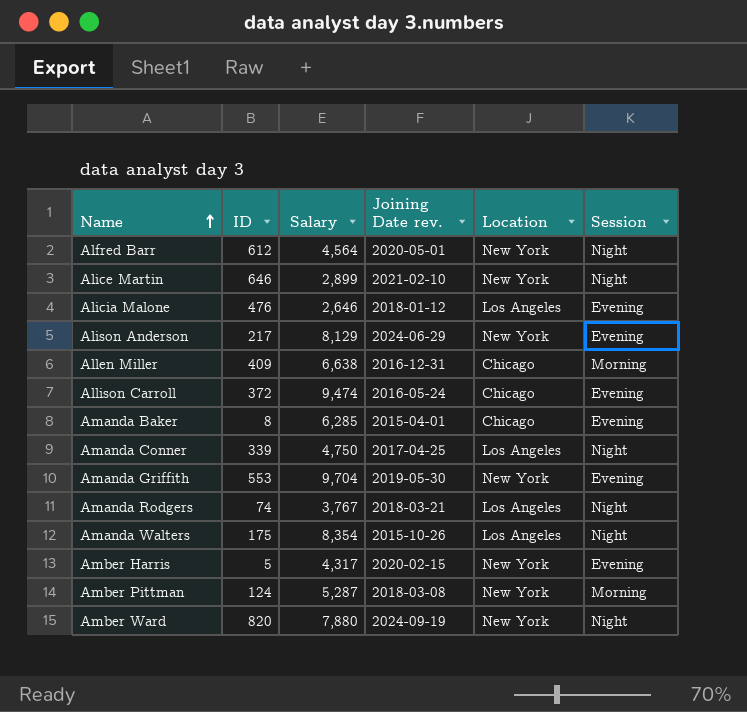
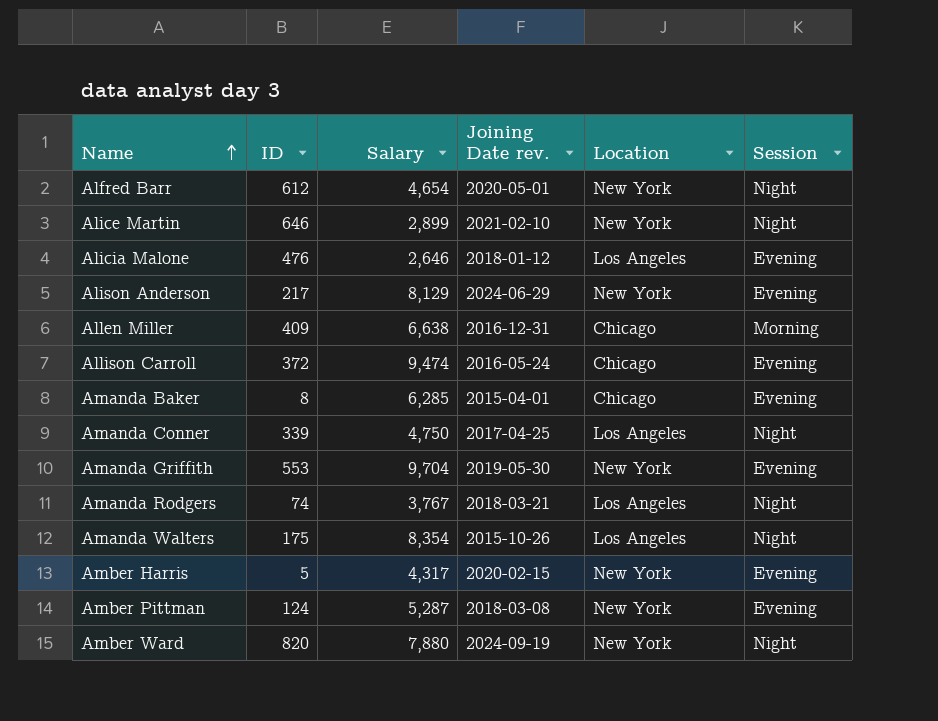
Alfred Barr | Salary: 4,564 -> 4,654
Amber Pittman | Session: Morning -> Evening

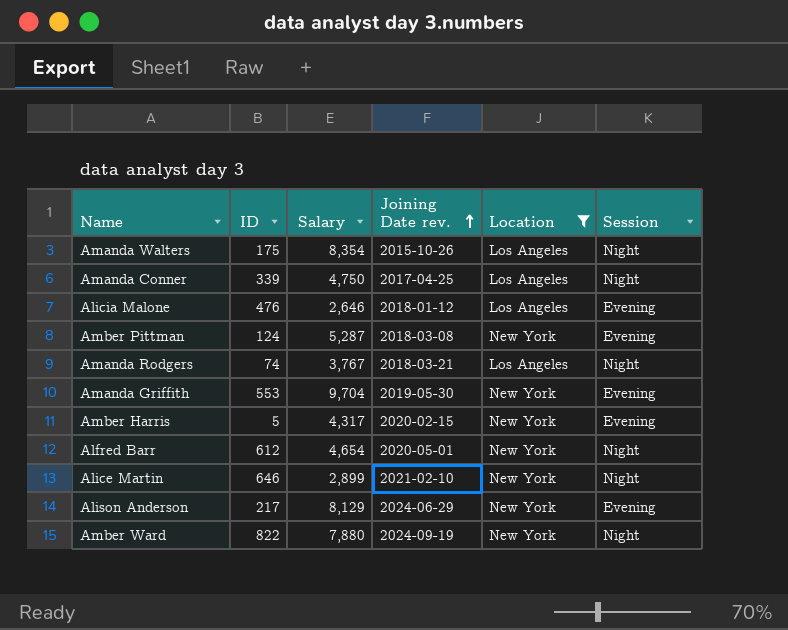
filter: none -> Location != Chicago
row order: Name ascending -> Joining Date rev. ascending
Amber Ward | ID: 820 -> 822

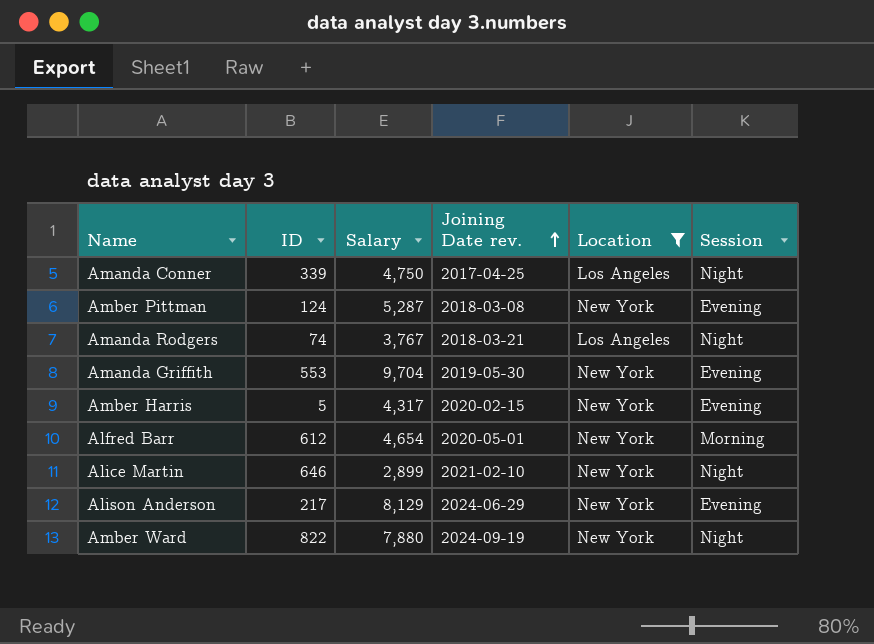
row Amanda Walters: 175 | 8,354 | 2015-10-26 | Los Angeles | Night -> none
row Alicia Malone: 476 | 2,646 | 2018-01-12 | Los Angeles | Evening -> none
Alfred Barr | Session: Night -> Morning

